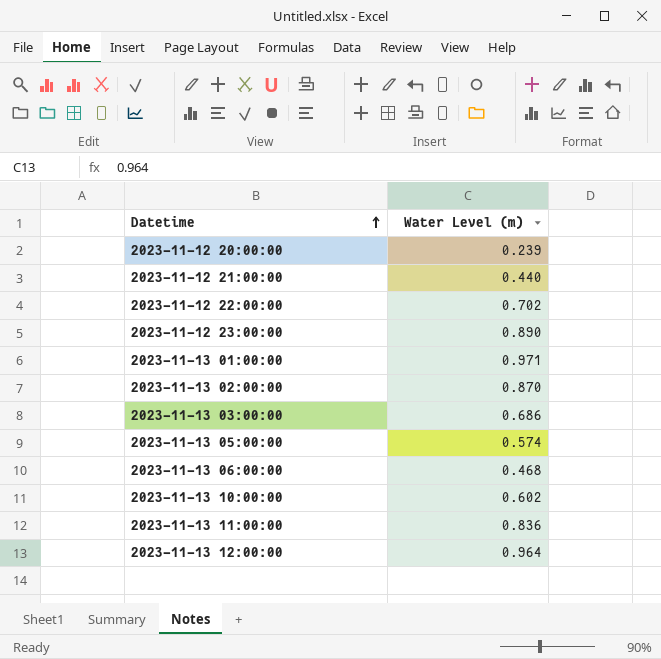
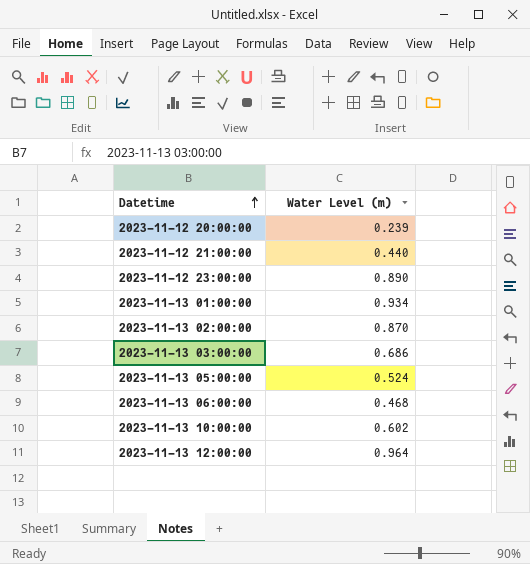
row 2023-11-12 22:00:00: 0.702 -> none
row 2023-11-13 11:00:00: 0.836 -> none
2023-11-13 01:00:00 | Water Level (m): 0.971 -> 0.934
2023-11-13 05:00:00 | Water Level (m): 0.574 -> 0.524

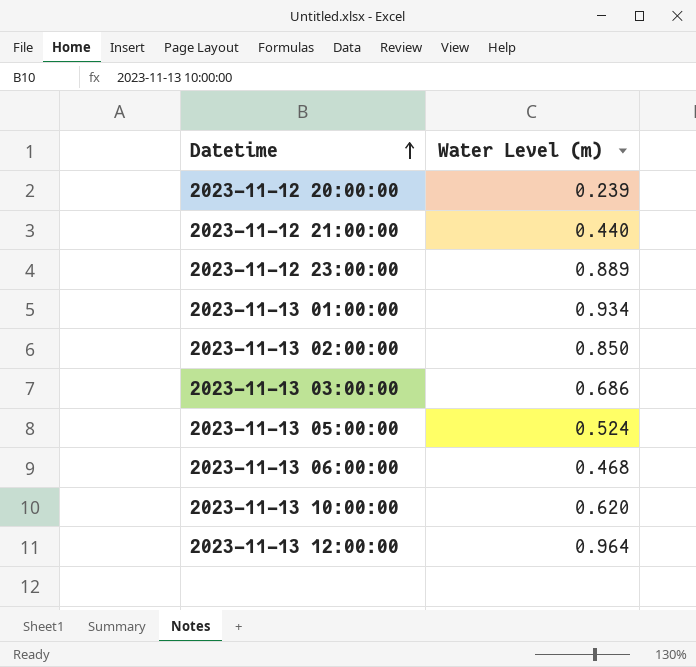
2023-11-12 23:00:00 | Water Level (m): 0.890 -> 0.889
2023-11-13 02:00:00 | Water Level (m): 0.870 -> 0.850
2023-11-13 10:00:00 | Water Level (m): 0.602 -> 0.620

